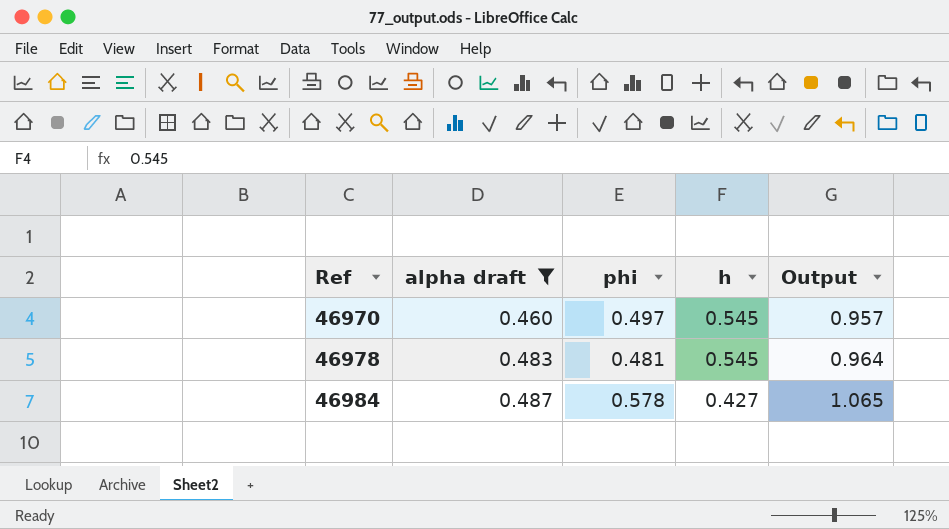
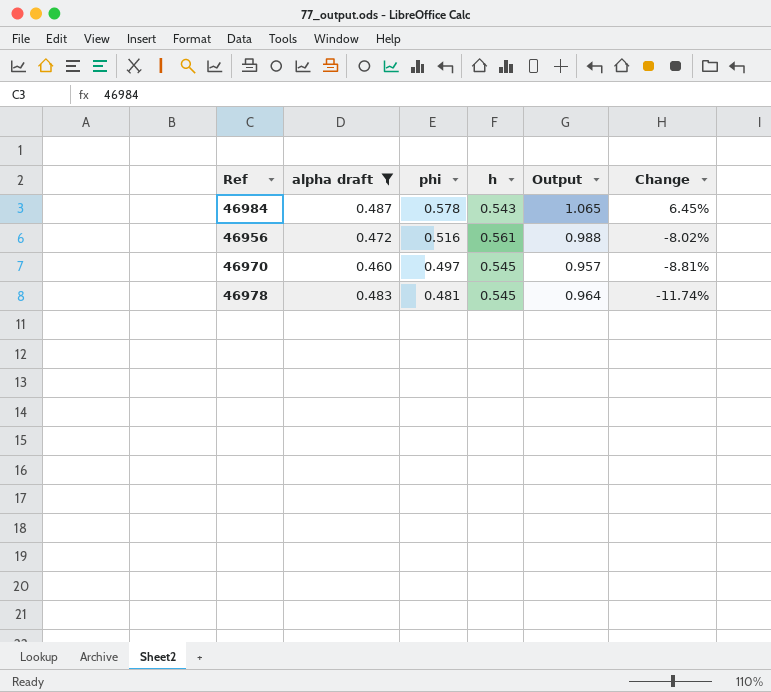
row order: Ref ascending -> phi descending
column Change | formula: none -> ([phi] - [h]) / [h]
46984 | h: 0.427 -> 0.543
row 46956: none -> 0.472 | 0.516 | 0.561 | 0.988 | -8.02%

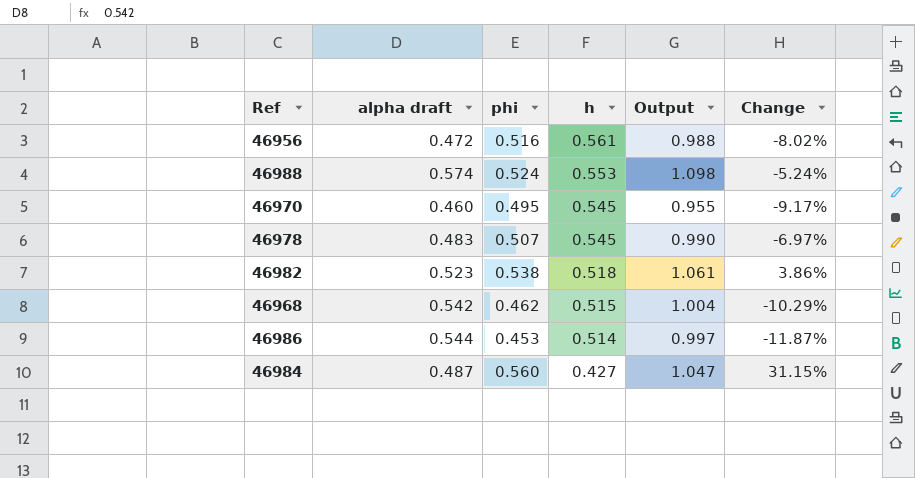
filter: alpha draft <= 0.487 -> none
row order: phi descending -> h descending
46970 | phi: 0.497 -> 0.495
46970 | Output: 0.957 -> 0.955
46970 | Change: -8.81% -> -9.17%
46978 | phi: 0.481 -> 0.507
46978 | Output: 0.964 -> 0.990
46978 | Change: -11.74% -> -6.97%
46984 | phi: 0.578 -> 0.560
46984 | h: 0.543 -> 0.427
46984 | Output: 1.065 -> 1.047
46984 | Change: 6.45% -> 31.15%

